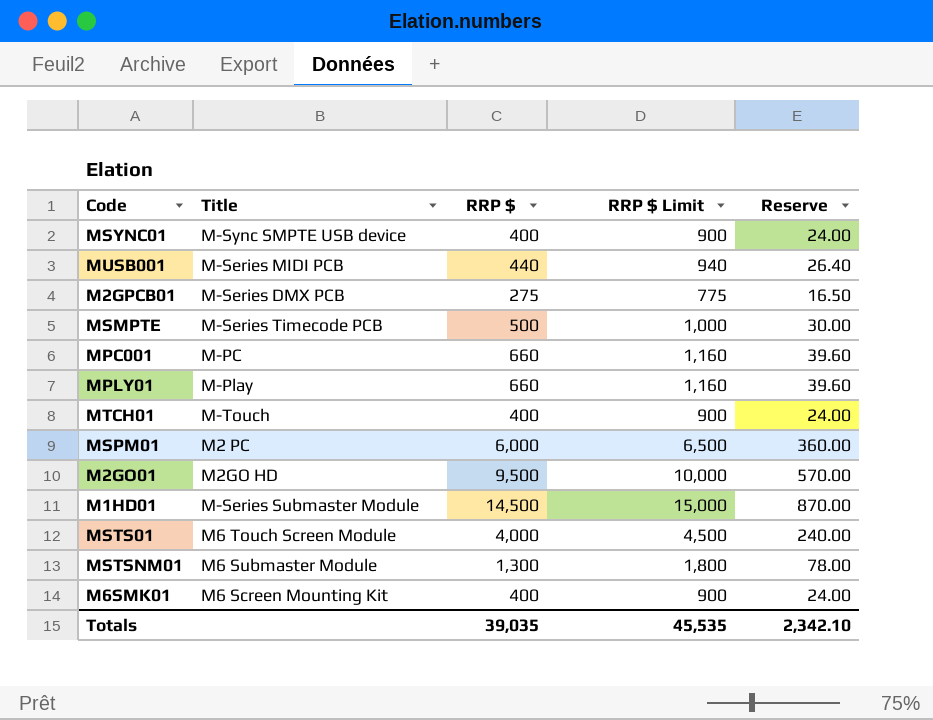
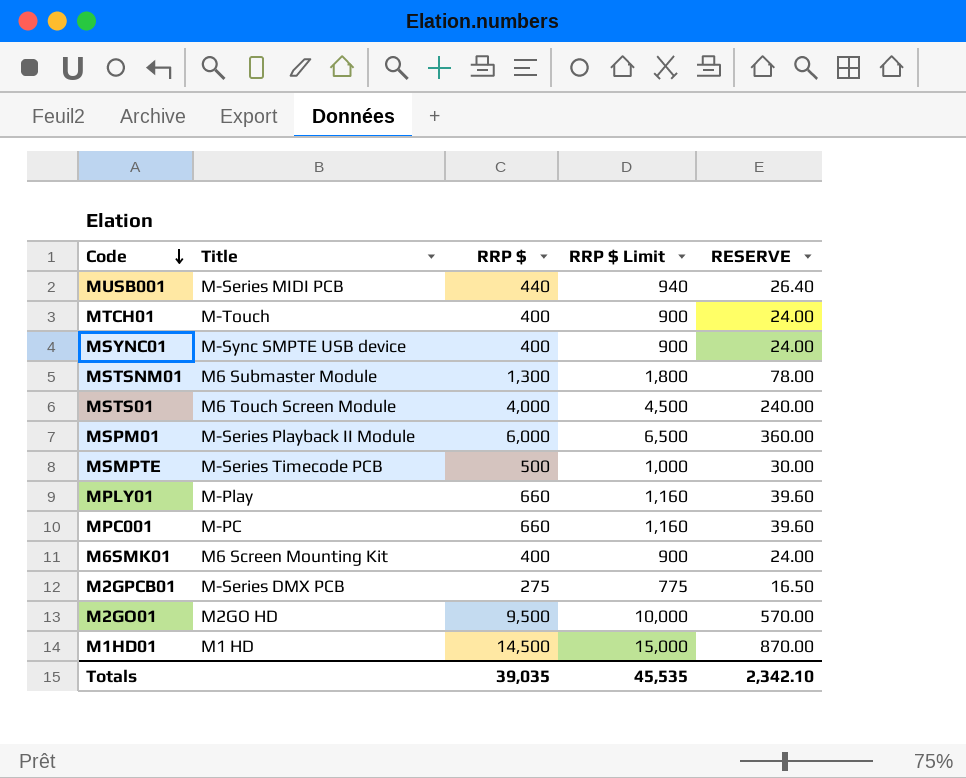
row order: none -> Code descending
column name: Reserve -> RESERVE
MSPM01 | Title: M2 PC -> M-Series Playback II Module
M1HD01 | Title: M-Series Submaster Module -> M1 HD

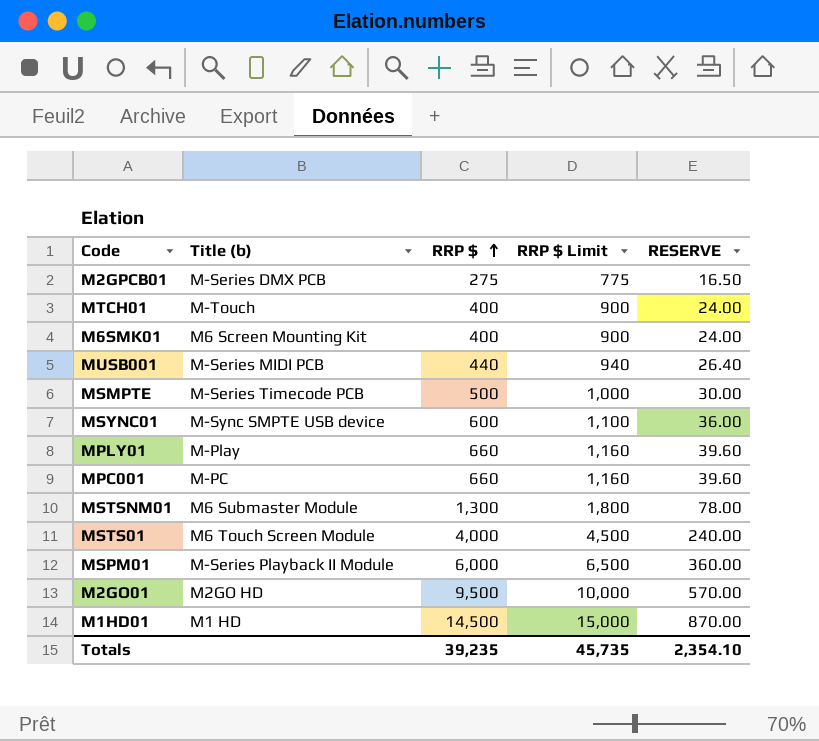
row order: Code descending -> RRP $ ascending
column name: Title -> Title (b)
MSYNC01 | RRP $: 400 -> 600
MSYNC01 | RRP $ Limit: 900 -> 1,100
MSYNC01 | RESERVE: 24.00 -> 36.00
Totals | RRP $: 39,035 -> 39,235
Totals | RRP $ Limit: 45,535 -> 45,735
Totals | RESERVE: 2,342.10 -> 2,354.10

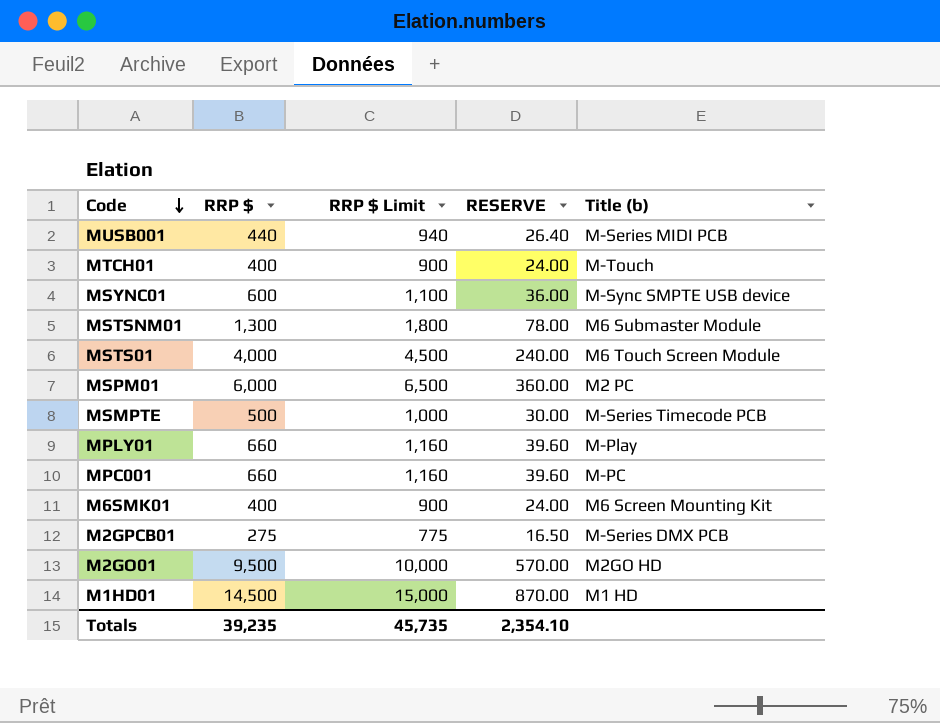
row order: RRP $ ascending -> Code descending
column Title (b) | position: 2 -> 5
MSPM01 | Title (b): M-Series Playback II Module -> M2 PC

